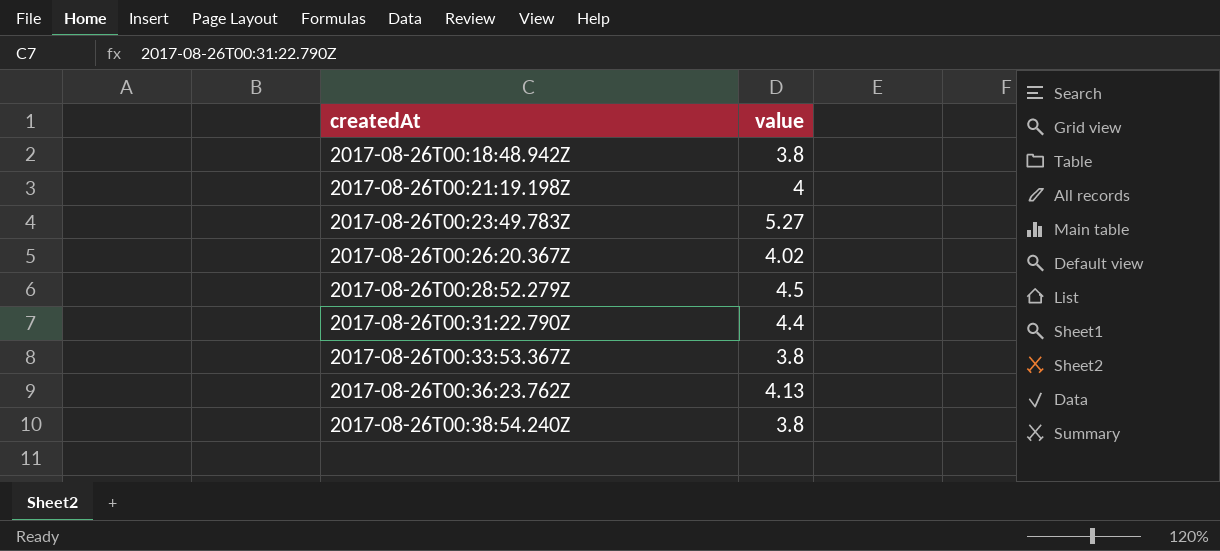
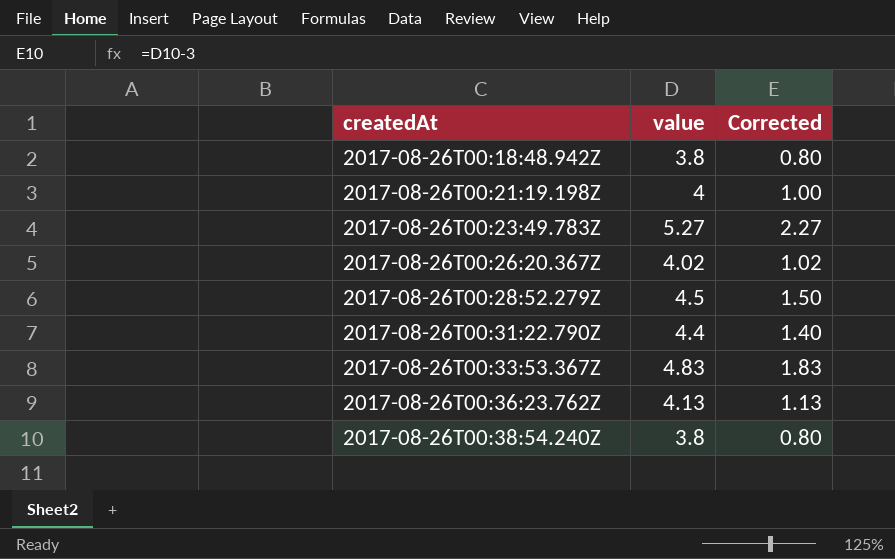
column Corrected | formula: none -> [value] - 3
2017-08-26T00:33:53.367Z | value: 3.8 -> 4.83

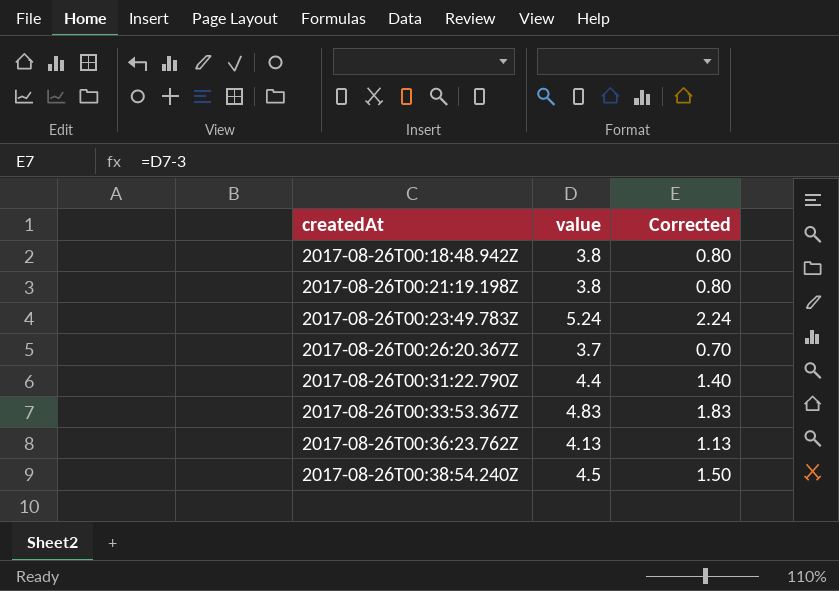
row 2017-08-26T00:28:52.279Z: 4.5 | 1.50 -> none
2017-08-26T00:21:19.198Z | value: 4 -> 3.8
2017-08-26T00:21:19.198Z | Corrected: 1.00 -> 0.80
2017-08-26T00:23:49.783Z | value: 5.27 -> 5.24
2017-08-26T00:23:49.783Z | Corrected: 2.27 -> 2.24
2017-08-26T00:26:20.367Z | value: 4.02 -> 3.7
2017-08-26T00:26:20.367Z | Corrected: 1.02 -> 0.70
2017-08-26T00:38:54.240Z | value: 3.8 -> 4.5
2017-08-26T00:38:54.240Z | Corrected: 0.80 -> 1.50

